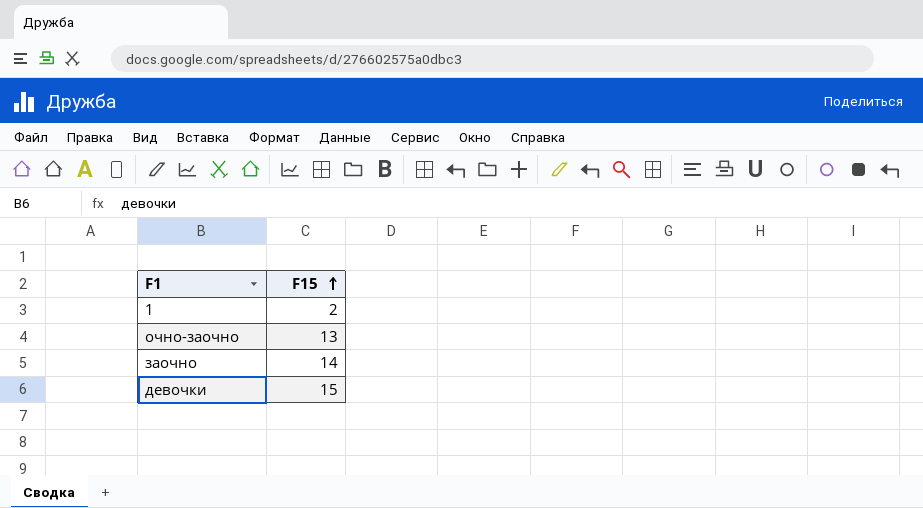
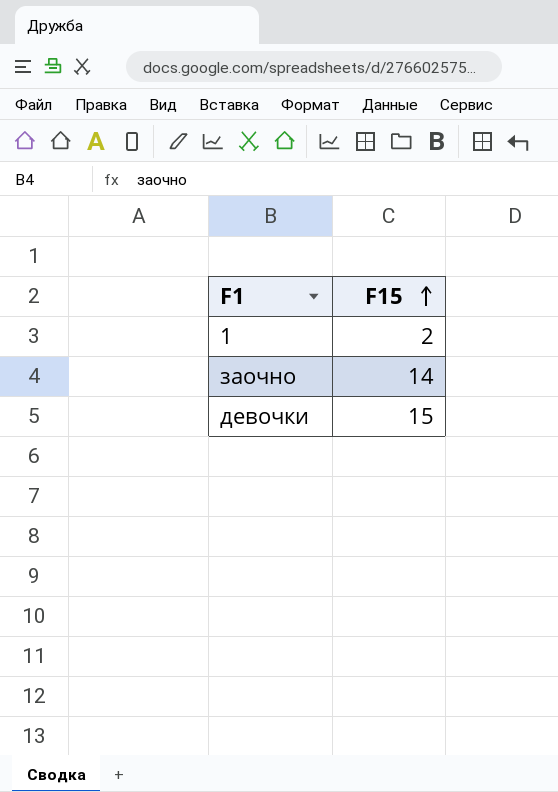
row очно-заочно: 13 -> none

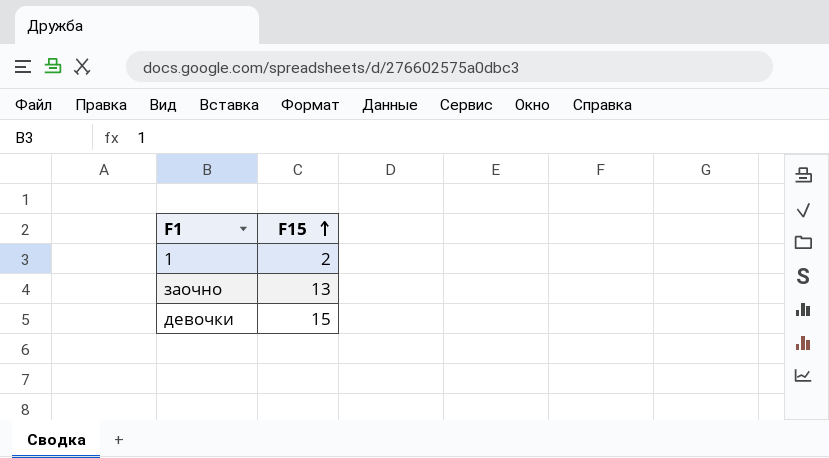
заочно | F15: 14 -> 13

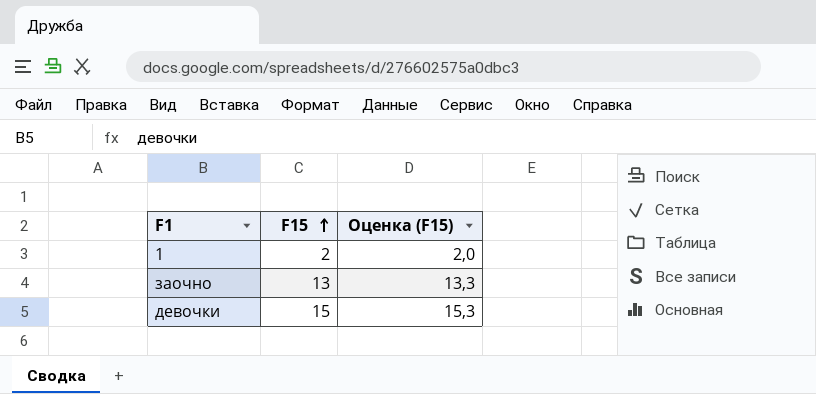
column Оценка (F15) | formula: none -> [F15] * 1,02

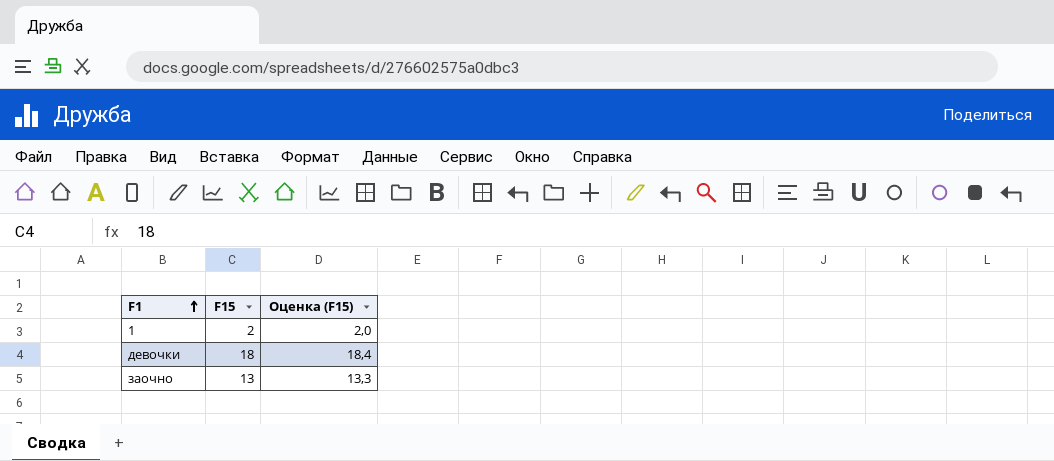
row order: F15 ascending -> F1 ascending
девочки | F15: 15 -> 18
девочки | Оценка (F15): 15,3 -> 18,4

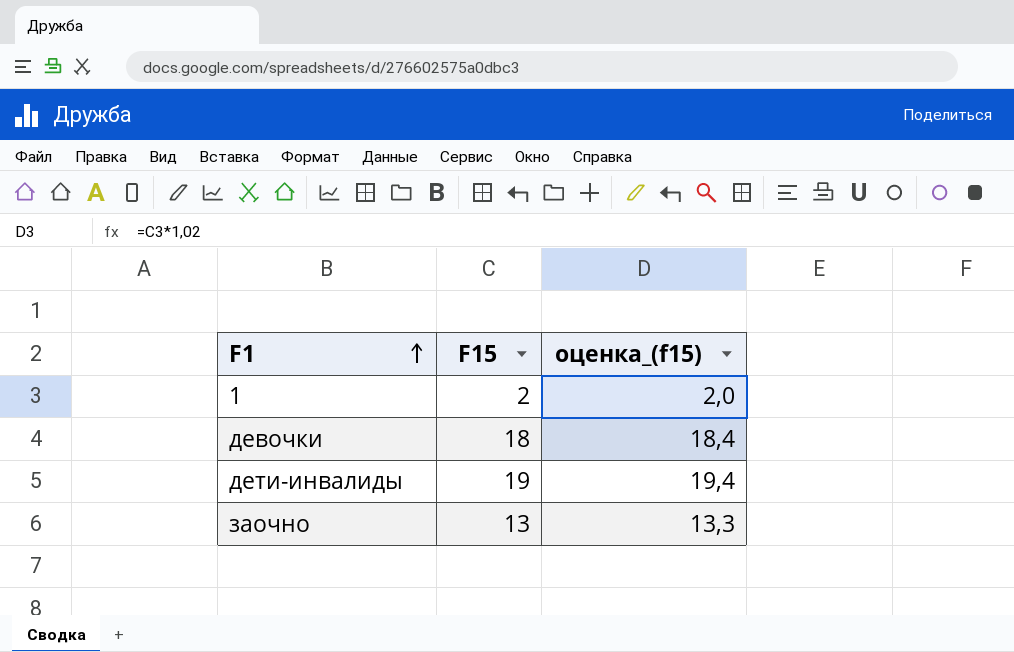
column name: Оценка (F15) -> оценка_(f15)
row дети-инвалиды: none -> 19 | 19,4

